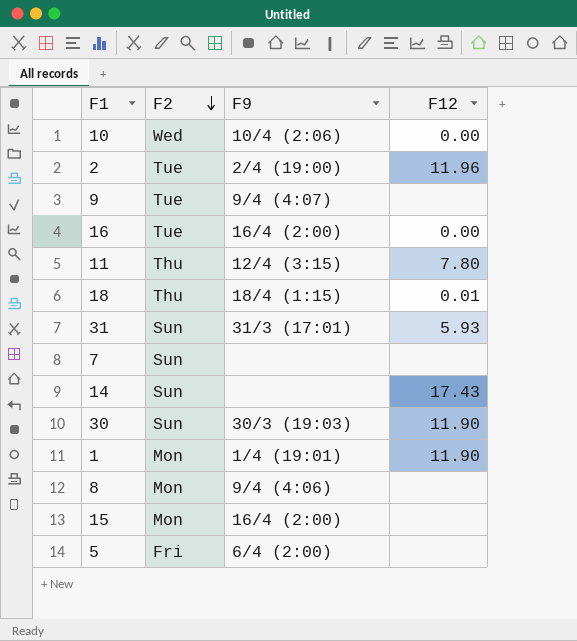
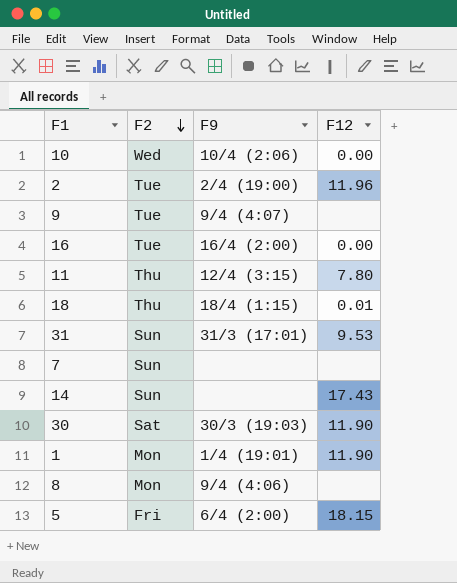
row 15: Mon | 16/4 (2:00) | none -> none
31 | F12: 5.93 -> 9.53
30 | F2: Sun -> Sat
5 | F12: none -> 18.15

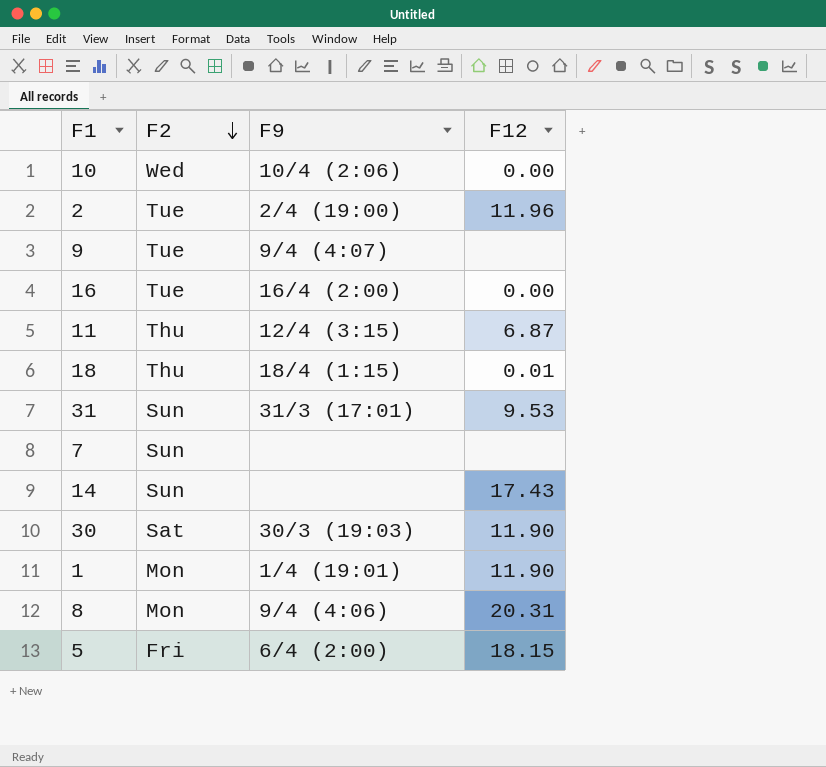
11 | F12: 7.80 -> 6.87
8 | F12: none -> 20.31

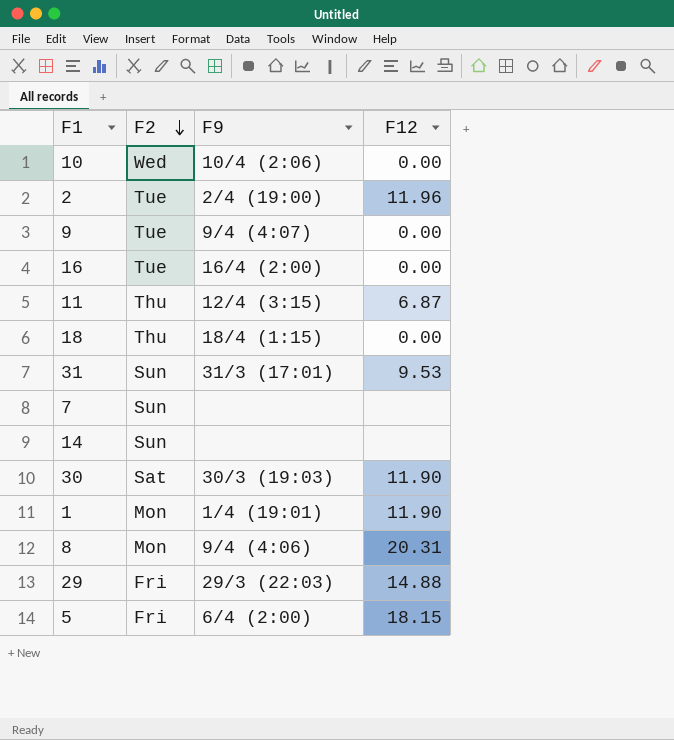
9 | F12: none -> 0.00
18 | F12: 0.01 -> 0.00
14 | F12: 17.43 -> none
row 29: none -> Fri | 29/3 (22:03) | 14.88

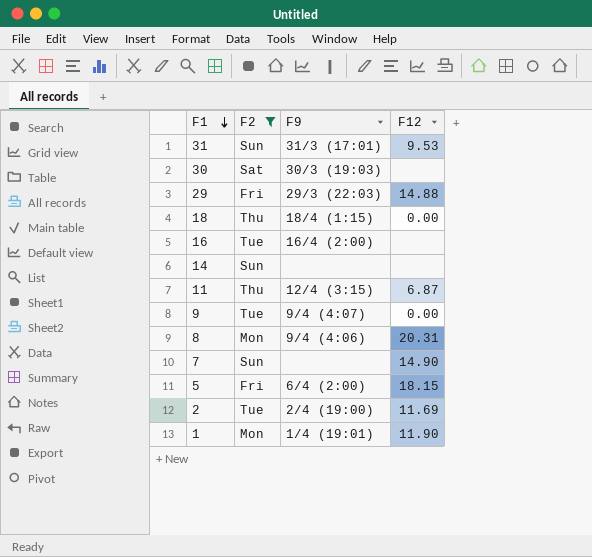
filter: none -> F2 != Wed
row order: F2 descending -> F1 descending
30 | F12: 11.90 -> none
16 | F12: 0.00 -> none
7 | F12: none -> 14.90
2 | F12: 11.96 -> 11.69

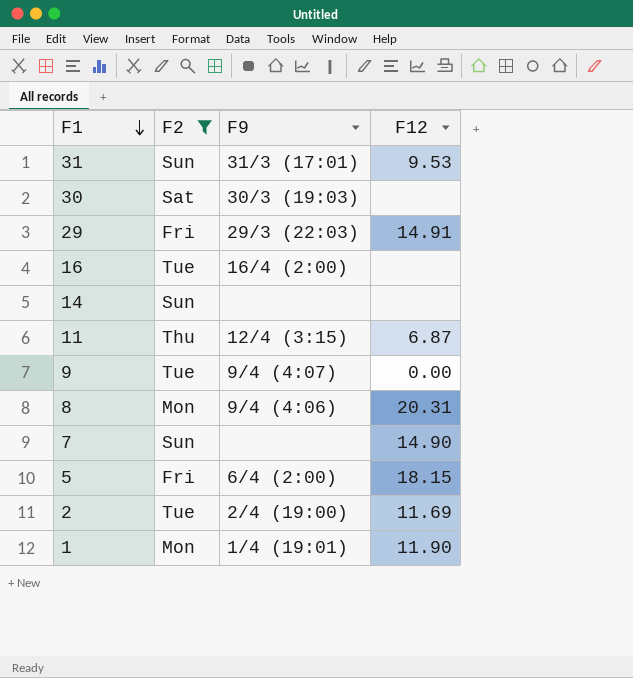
row 18: Thu | 18/4 (1:15) | 0.00 -> none
29 | F12: 14.88 -> 14.91

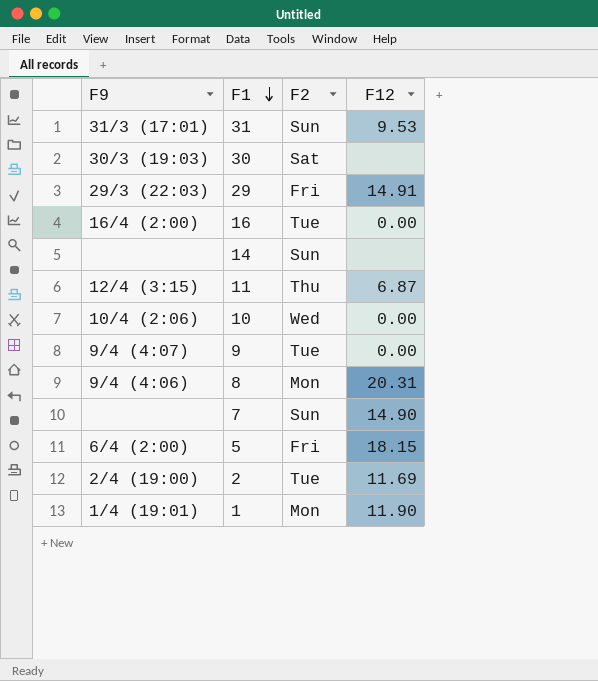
filter: F2 != Wed -> none
column F9 | position: 3 -> 1
16 | F12: none -> 0.00

